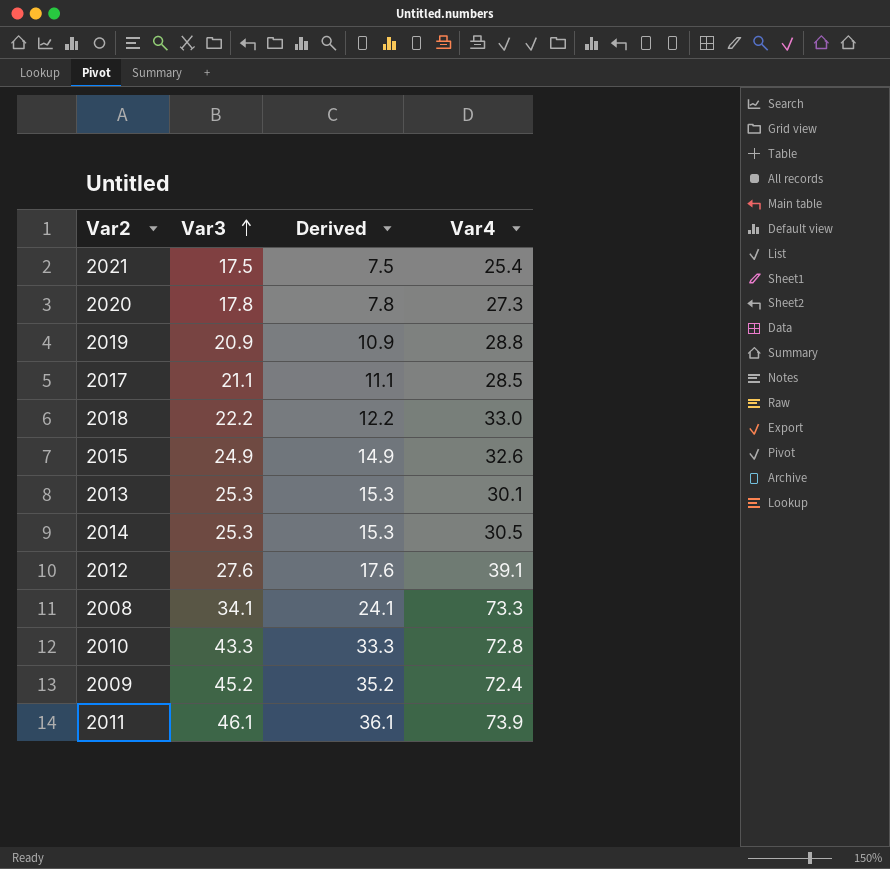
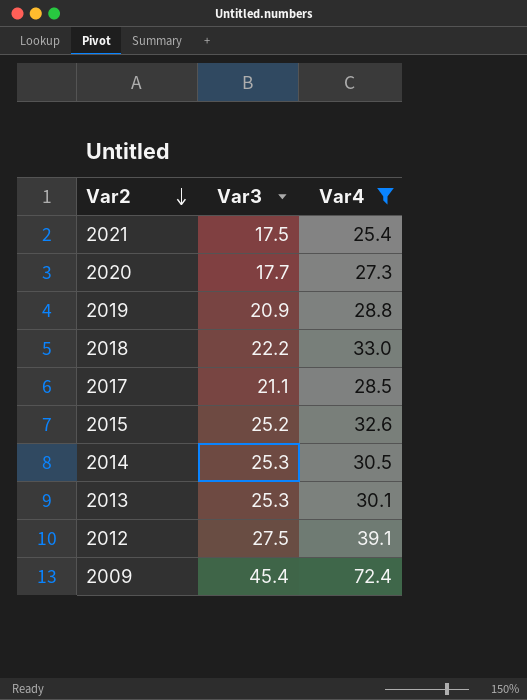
filter: none -> Var4 <= 72.4
row order: Var3 ascending -> Var2 descending
column Derived | formula: [Var3] - 10 -> none
2020 | Var3: 17.8 -> 17.7
2015 | Var3: 24.9 -> 25.2
2012 | Var3: 27.6 -> 27.5
2009 | Var3: 45.2 -> 45.4

